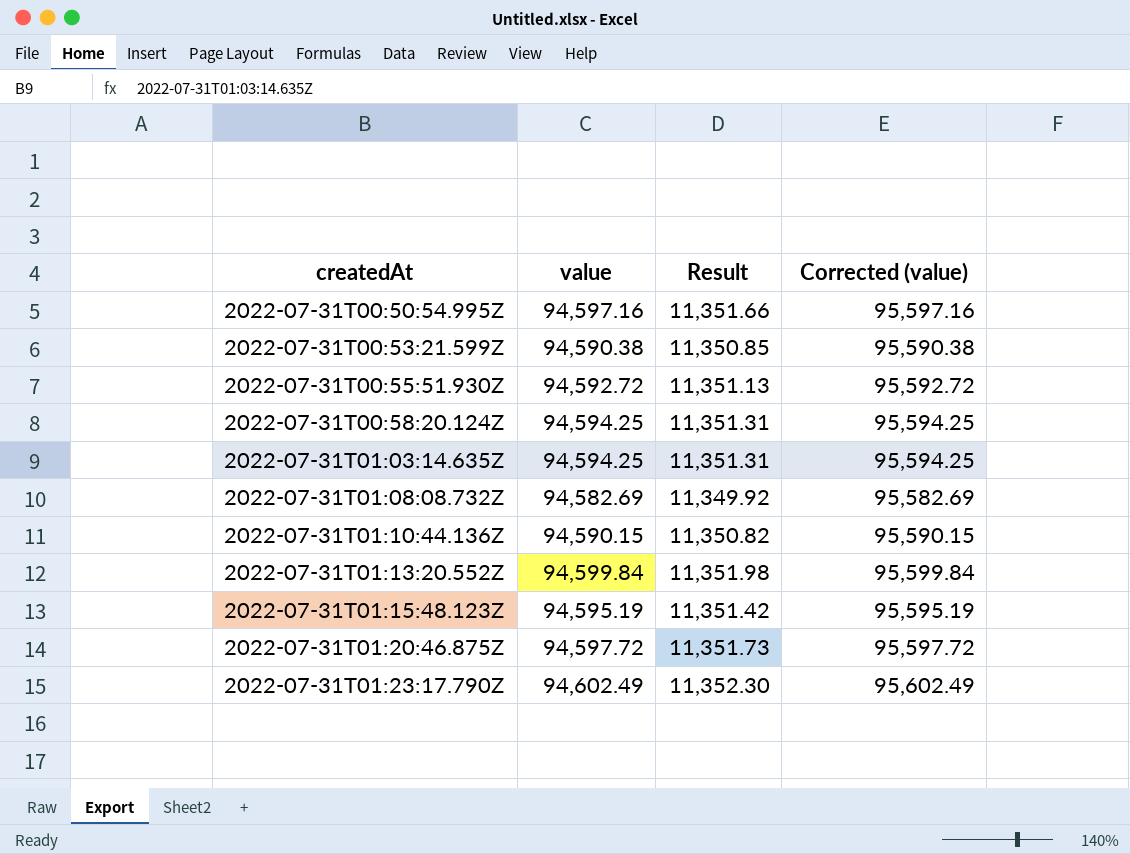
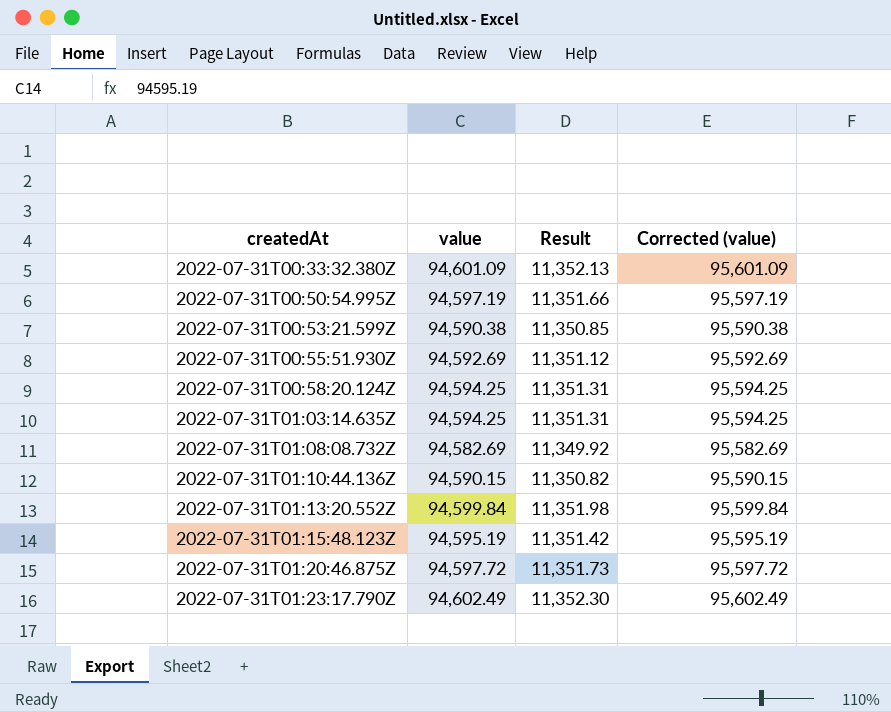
row 2022-07-31T00:33:32.380Z: none -> 94,601.09 | 11,352.13 | 95,601.09
2022-07-31T00:50:54.995Z | value: 94,597.16 -> 94,597.19
2022-07-31T00:50:54.995Z | Corrected (value): 95,597.16 -> 95,597.19
2022-07-31T00:55:51.930Z | value: 94,592.72 -> 94,592.69
2022-07-31T00:55:51.930Z | Result: 11,351.13 -> 11,351.12
2022-07-31T00:55:51.930Z | Corrected (value): 95,592.72 -> 95,592.69

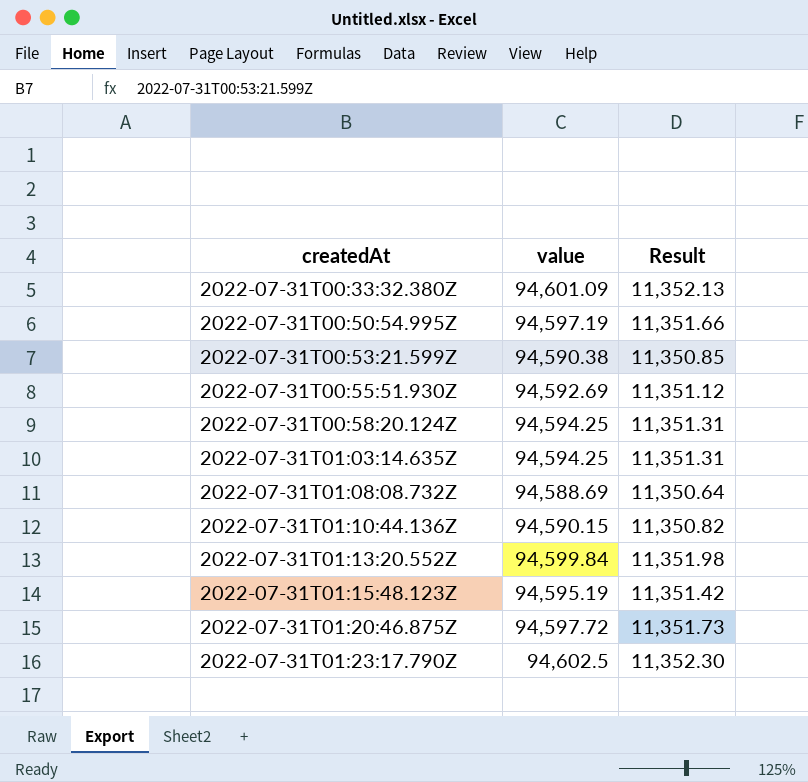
column Corrected (value) | formula: [value] + 1000 -> none
2022-07-31T01:08:08.732Z | value: 94,582.69 -> 94,588.69
2022-07-31T01:08:08.732Z | Result: 11,349.92 -> 11,350.64
2022-07-31T01:23:17.790Z | value: 94,602.49 -> 94,602.5

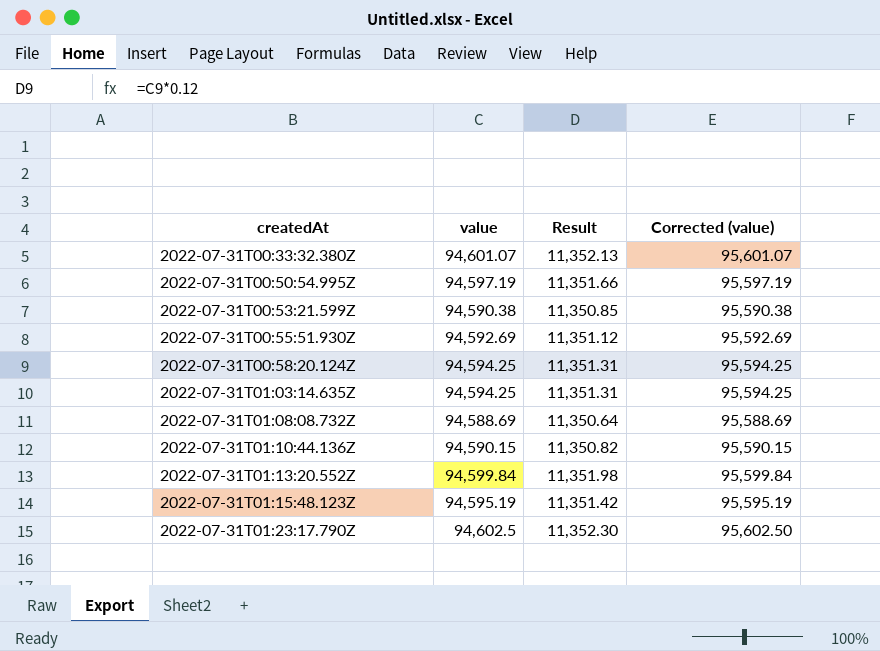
column Corrected (value) | formula: none -> [value] + 1000
row 2022-07-31T01:20:46.875Z: 94,597.72 | 11,351.73 -> none
2022-07-31T00:33:32.380Z | value: 94,601.09 -> 94,601.07

